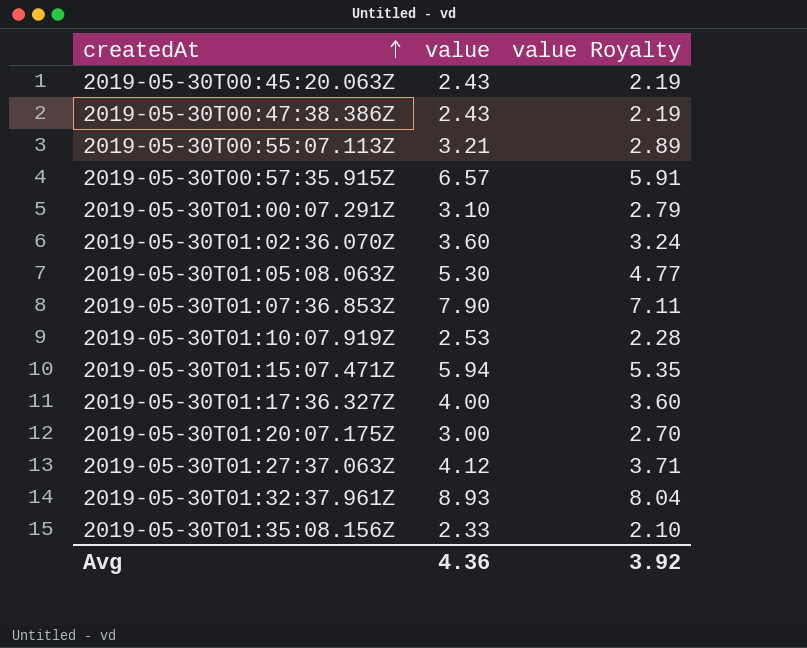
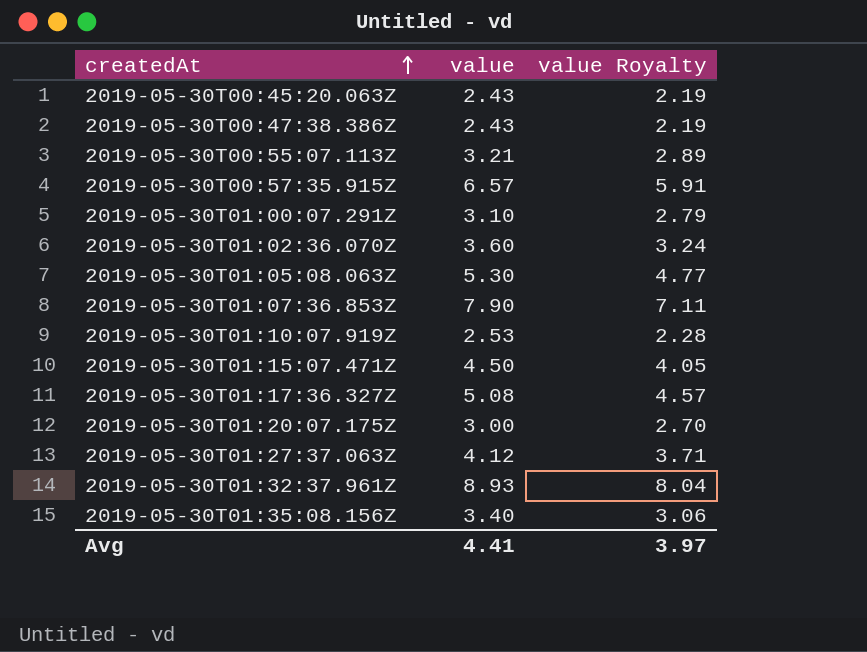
2019-05-30T01:15:07.471Z | value: 5.94 -> 4.50
2019-05-30T01:15:07.471Z | value Royalty: 5.35 -> 4.05
2019-05-30T01:17:36.327Z | value: 4.00 -> 5.08
2019-05-30T01:17:36.327Z | value Royalty: 3.60 -> 4.57
2019-05-30T01:35:08.156Z | value: 2.33 -> 3.40
2019-05-30T01:35:08.156Z | value Royalty: 2.10 -> 3.06
Avg | value: 4.36 -> 4.41
Avg | value Royalty: 3.92 -> 3.97

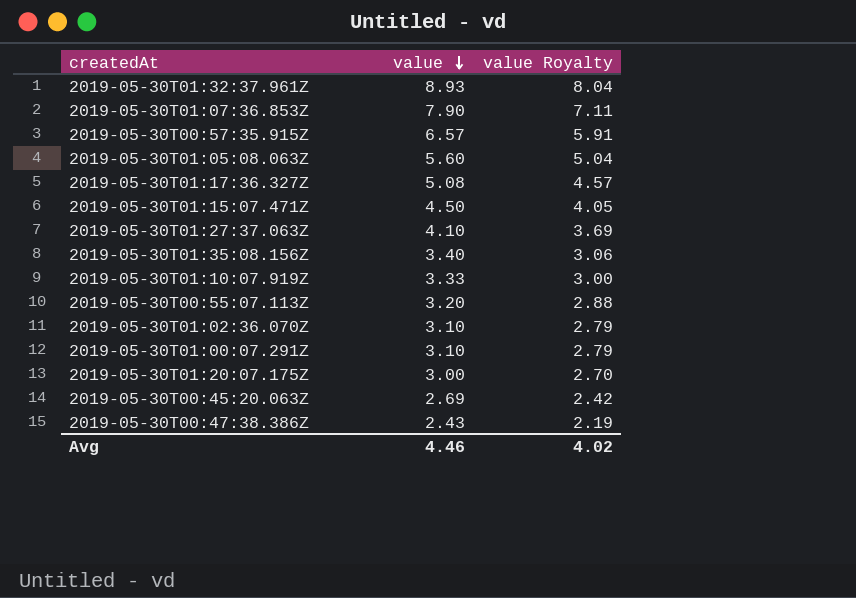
row order: createdAt ascending -> value descending
2019-05-30T01:05:08.063Z | value: 5.30 -> 5.60
2019-05-30T01:05:08.063Z | value Royalty: 4.77 -> 5.04
2019-05-30T01:27:37.063Z | value: 4.12 -> 4.10
2019-05-30T01:27:37.063Z | value Royalty: 3.71 -> 3.69
2019-05-30T01:10:07.919Z | value: 2.53 -> 3.33
2019-05-30T01:10:07.919Z | value Royalty: 2.28 -> 3.00
2019-05-30T00:55:07.113Z | value: 3.21 -> 3.20
2019-05-30T00:55:07.113Z | value Royalty: 2.89 -> 2.88
2019-05-30T01:02:36.070Z | value: 3.60 -> 3.10
2019-05-30T01:02:36.070Z | value Royalty: 3.24 -> 2.79
2019-05-30T00:45:20.063Z | value: 2.43 -> 2.69
2019-05-30T00:45:20.063Z | value Royalty: 2.19 -> 2.42
Avg | value: 4.41 -> 4.46
Avg | value Royalty: 3.97 -> 4.02

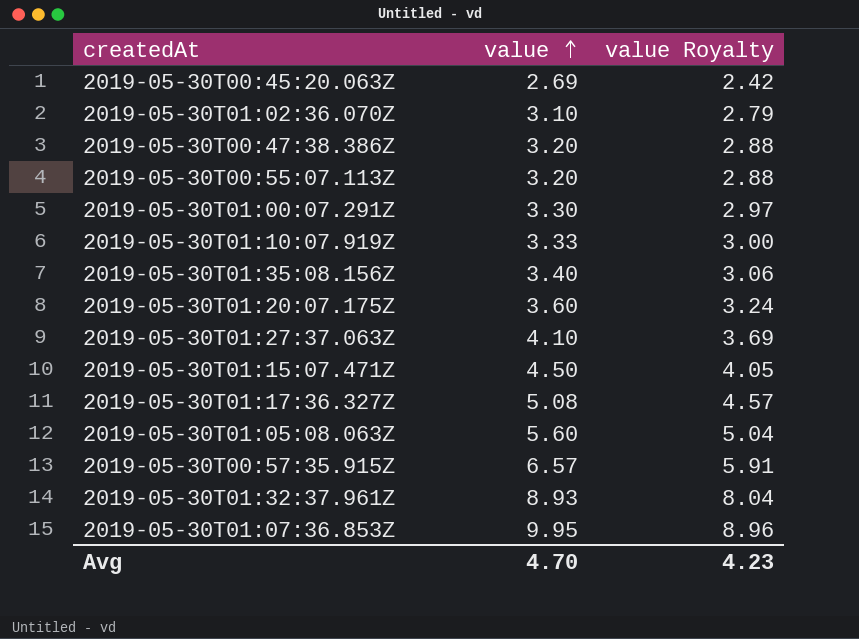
row order: value descending -> value ascending
2019-05-30T00:47:38.386Z | value: 2.43 -> 3.20
2019-05-30T00:47:38.386Z | value Royalty: 2.19 -> 2.88
2019-05-30T01:00:07.291Z | value: 3.10 -> 3.30
2019-05-30T01:00:07.291Z | value Royalty: 2.79 -> 2.97
2019-05-30T01:20:07.175Z | value: 3.00 -> 3.60
2019-05-30T01:20:07.175Z | value Royalty: 2.70 -> 3.24
2019-05-30T01:07:36.853Z | value: 7.90 -> 9.95
2019-05-30T01:07:36.853Z | value Royalty: 7.11 -> 8.96
Avg | value: 4.46 -> 4.70
Avg | value Royalty: 4.02 -> 4.23

